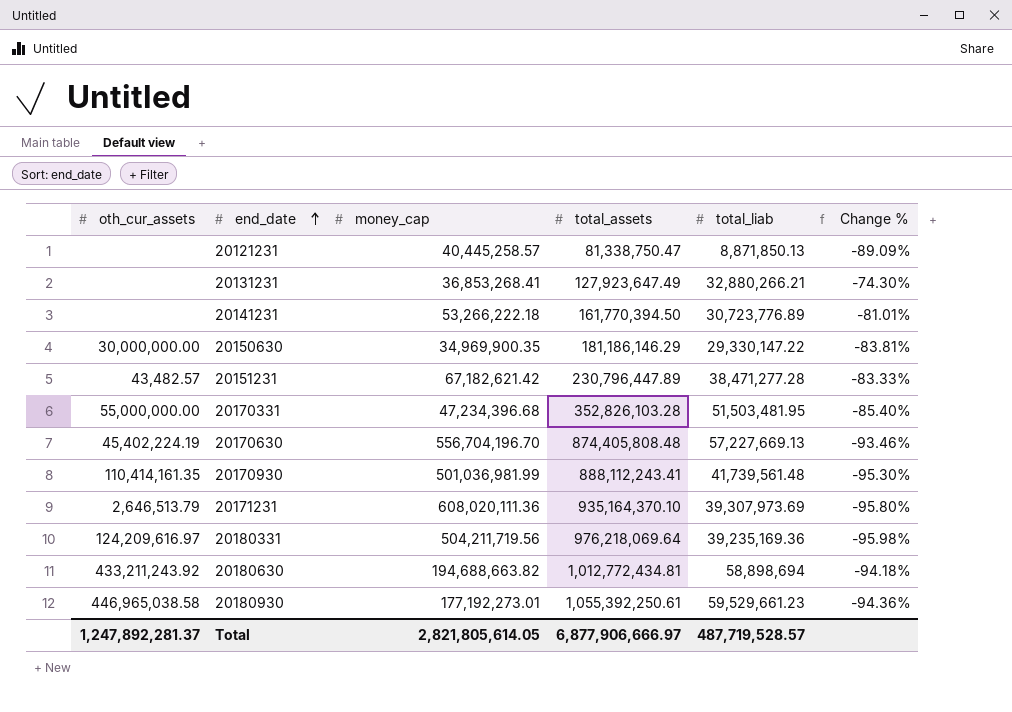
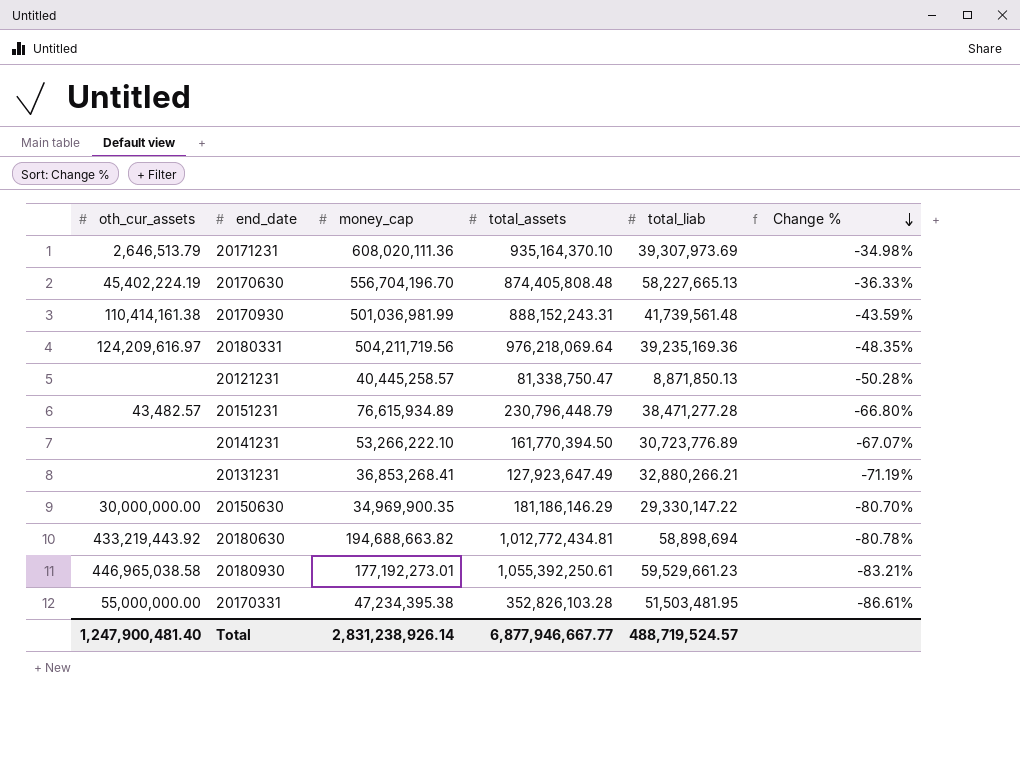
row order: end_date ascending -> Change % descending
column Change % | formula: ([total_liab] - [total_assets]) / [total_assets] -> ([money_cap] - [total_assets]) / [total_assets]
20170630 | total_liab: 57,227,669.13 -> 58,227,665.13
20170930 | oth_cur_assets: 110,414,161.35 -> 110,414,161.38
20170930 | total_assets: 888,112,243.41 -> 888,152,243.31
20151231 | money_cap: 67,182,621.42 -> 76,615,934.89
20151231 | total_assets: 230,796,447.89 -> 230,796,448.79
20141231 | money_cap: 53,266,222.18 -> 53,266,222.10
20180630 | oth_cur_assets: 433,211,243.92 -> 433,219,443.92
20170331 | money_cap: 47,234,396.68 -> 47,234,395.38
Total | oth_cur_assets: 1,247,892,281.37 -> 1,247,900,481.40
Total | money_cap: 2,821,805,614.05 -> 2,831,238,926.14
Total | total_assets: 6,877,906,666.97 -> 6,877,946,667.77
Total | total_liab: 487,719,528.57 -> 488,719,524.57

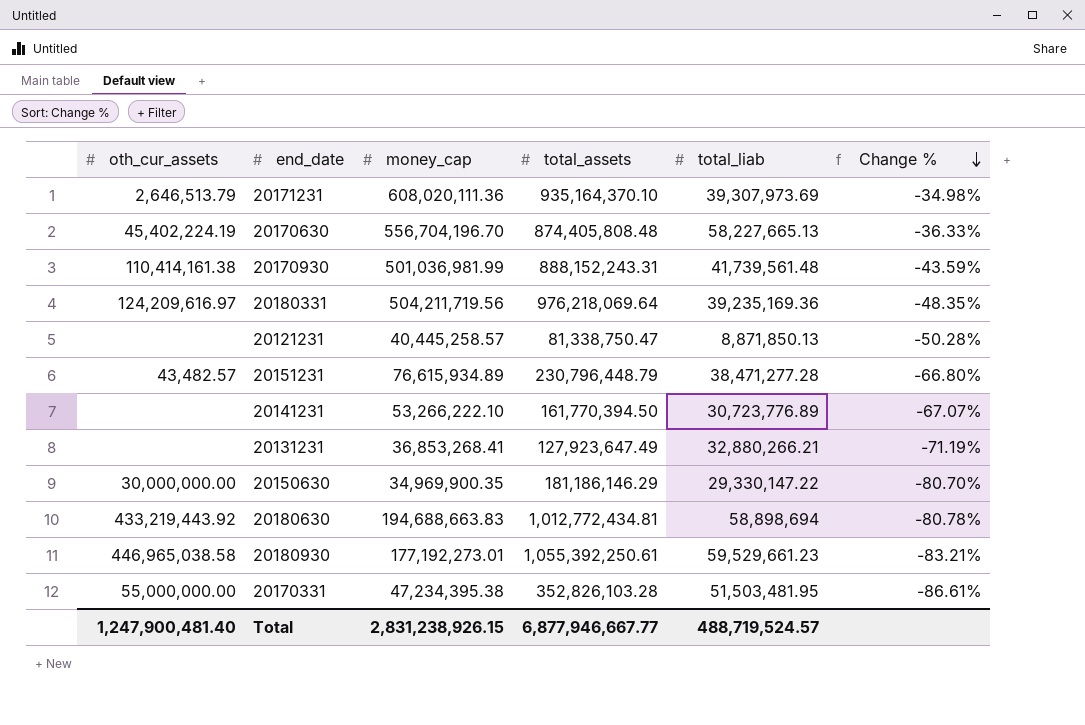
20180630 | money_cap: 194,688,663.82 -> 194,688,663.83
Total | money_cap: 2,831,238,926.14 -> 2,831,238,926.15

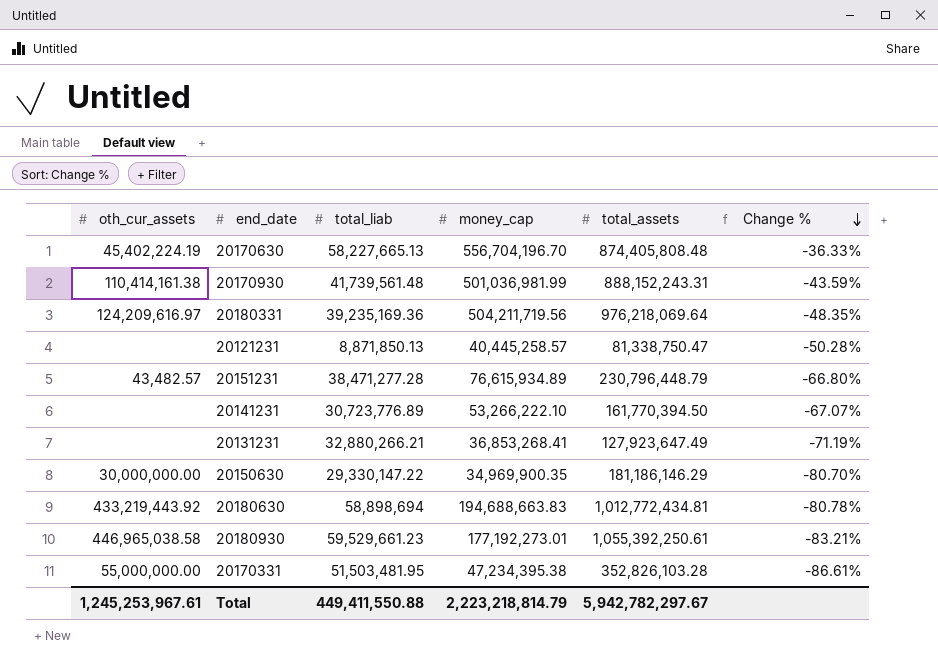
column total_liab | position: 5 -> 3
row 20171231: 2,646,513.79 | 608,020,111.36 | 935,164,370.10 | 39,307,973.69 | -34.98% -> none
Total | oth_cur_assets: 1,247,900,481.40 -> 1,245,253,967.61
Total | total_liab: 488,719,524.57 -> 449,411,550.88
Total | money_cap: 2,831,238,926.15 -> 2,223,218,814.79
Total | total_assets: 6,877,946,667.77 -> 5,942,782,297.67

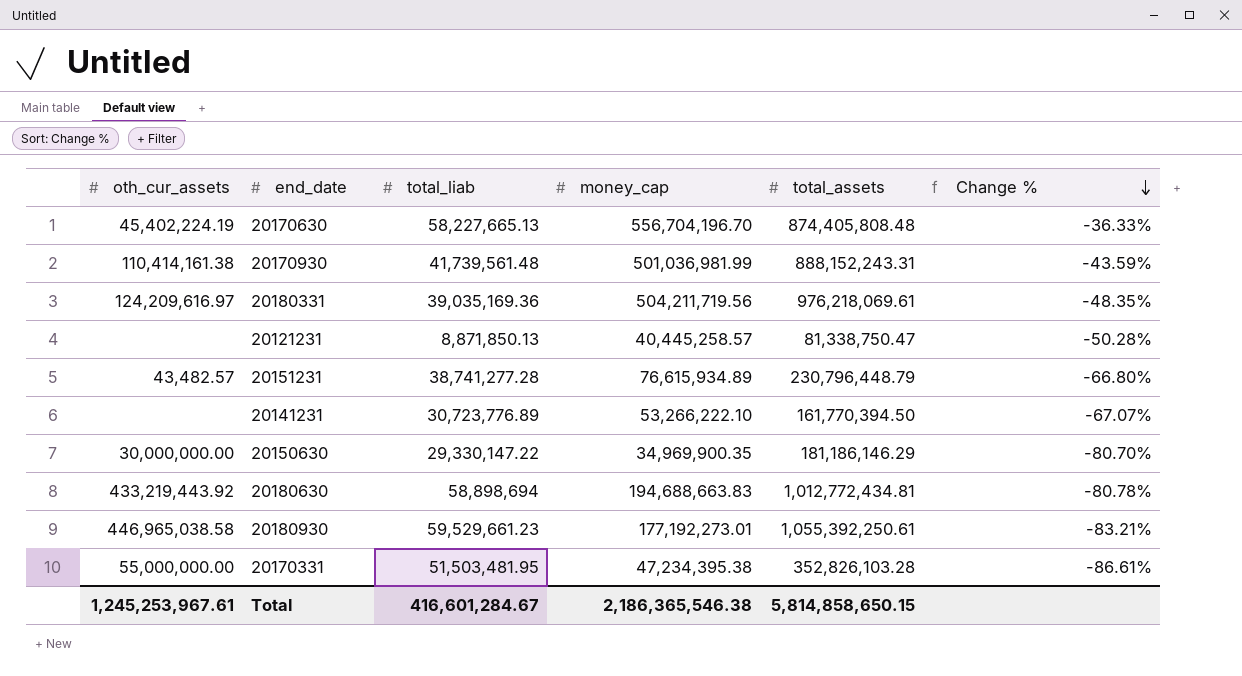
row 20131231: none | 32,880,266.21 | 36,853,268.41 | 127,923,647.49 | -71.19% -> none
20180331 | total_liab: 39,235,169.36 -> 39,035,169.36
20180331 | total_assets: 976,218,069.64 -> 976,218,069.61
20151231 | total_liab: 38,471,277.28 -> 38,741,277.28
Total | total_liab: 449,411,550.88 -> 416,601,284.67
Total | money_cap: 2,223,218,814.79 -> 2,186,365,546.38
Total | total_assets: 5,942,782,297.67 -> 5,814,858,650.15

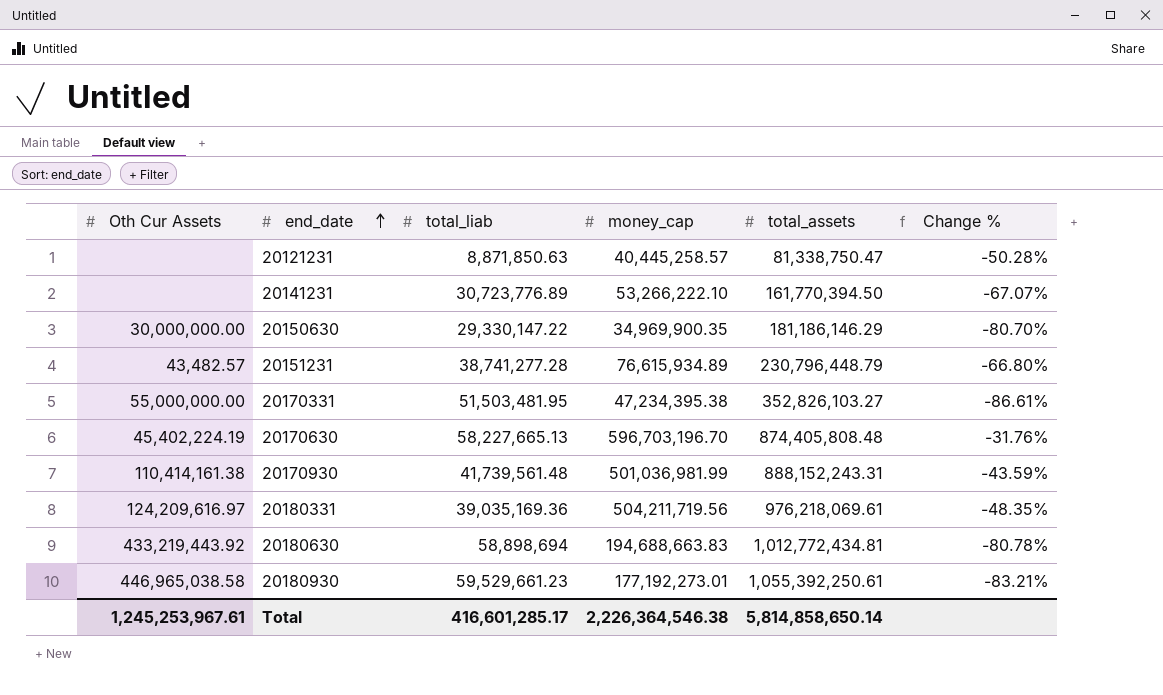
row order: Change % descending -> end_date ascending
column name: oth_cur_assets -> Oth Cur Assets
20121231 | total_liab: 8,871,850.13 -> 8,871,850.63
20170331 | total_assets: 352,826,103.28 -> 352,826,103.27
20170630 | money_cap: 556,704,196.70 -> 596,703,196.70
20170630 | Change %: -36.33% -> -31.76%
Total | total_liab: 416,601,284.67 -> 416,601,285.17
Total | money_cap: 2,186,365,546.38 -> 2,226,364,546.38
Total | total_assets: 5,814,858,650.15 -> 5,814,858,650.14

